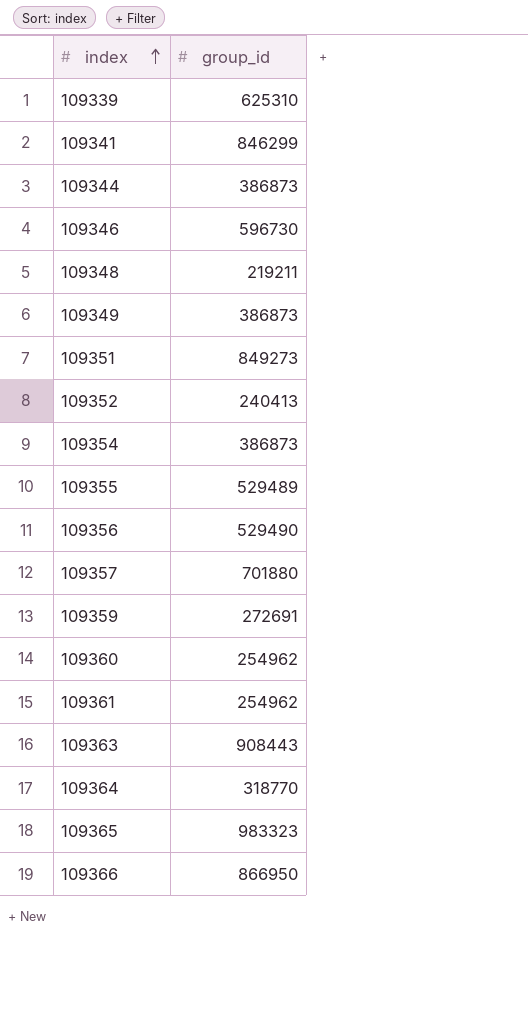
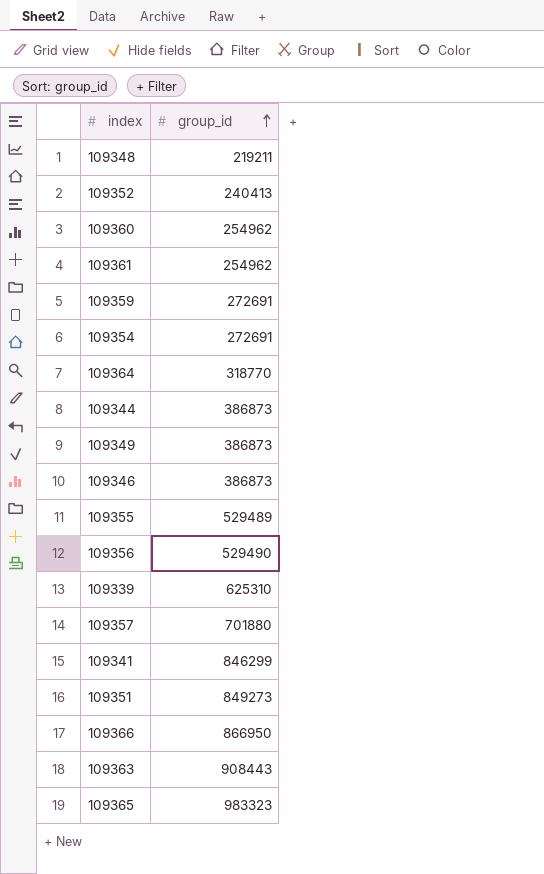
row order: index ascending -> group_id ascending
109354 | group_id: 386873 -> 272691
109346 | group_id: 596730 -> 386873

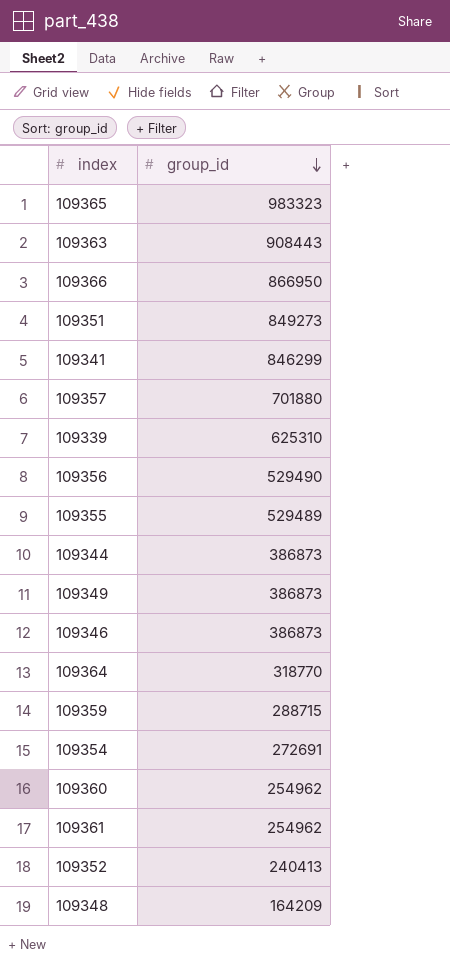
row order: group_id ascending -> group_id descending
109359 | group_id: 272691 -> 288715
109348 | group_id: 219211 -> 164209

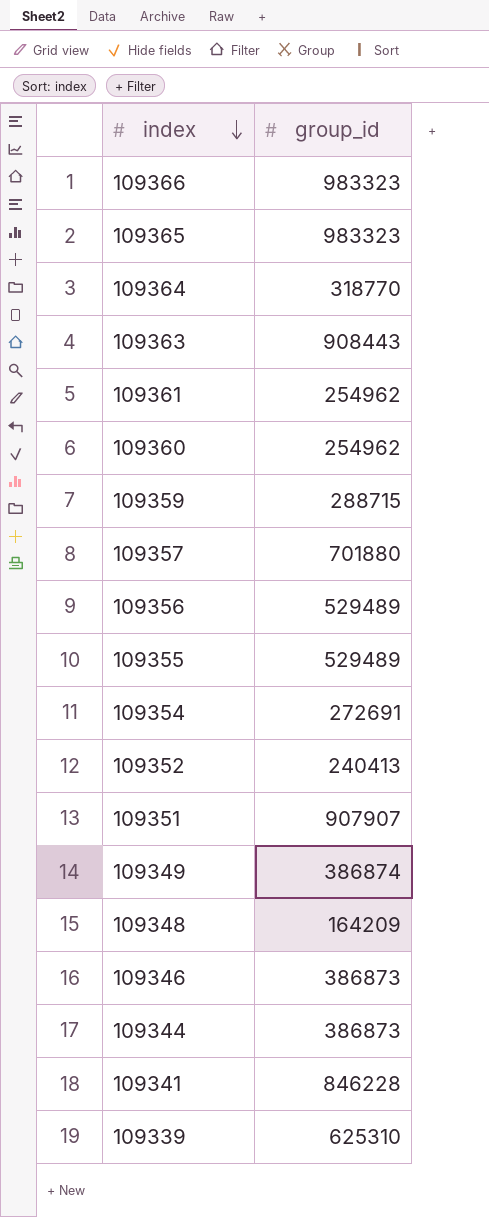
row order: group_id descending -> index descending
109366 | group_id: 866950 -> 983323
109356 | group_id: 529490 -> 529489
109351 | group_id: 849273 -> 907907
109349 | group_id: 386873 -> 386874
109341 | group_id: 846299 -> 846228

